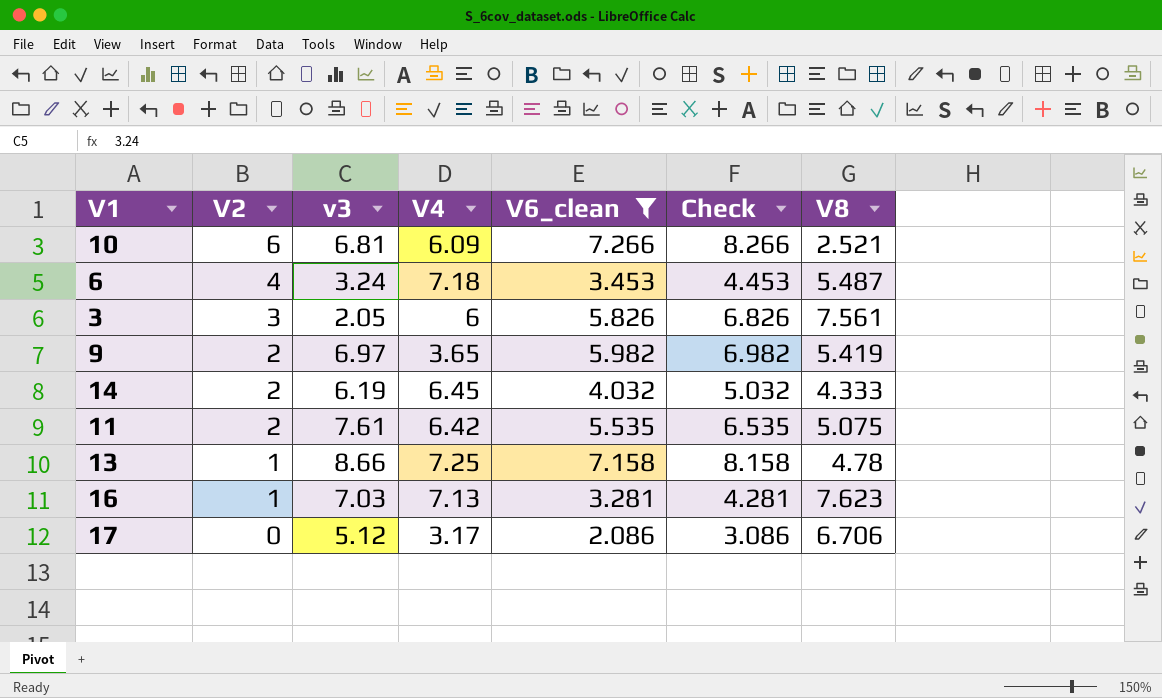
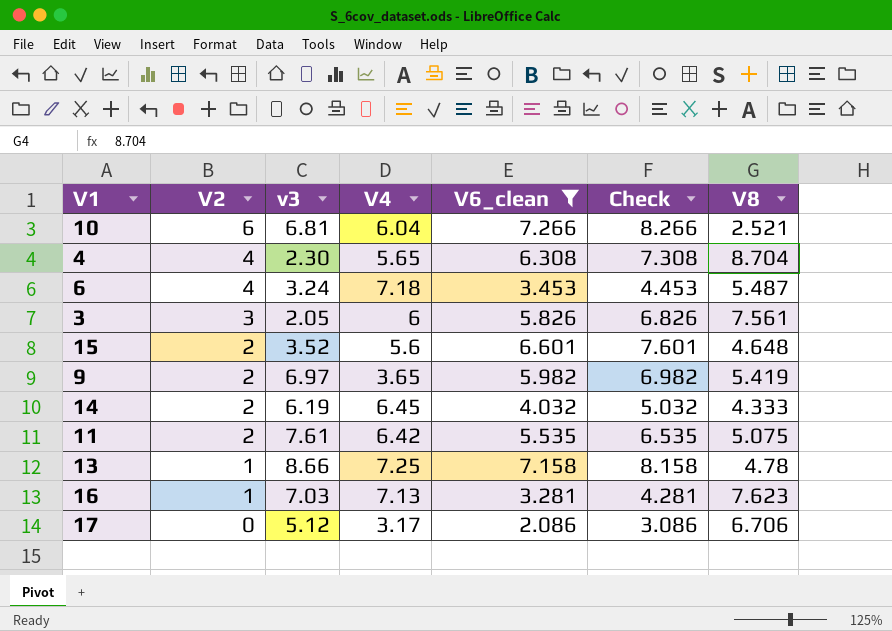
10 | V4: 6.09 -> 6.04
row 4: none -> 4 | 2.30 | 5.65 | 6.308 | 7.308 | 8.704
row 15: none -> 2 | 3.52 | 5.6 | 6.601 | 7.601 | 4.648

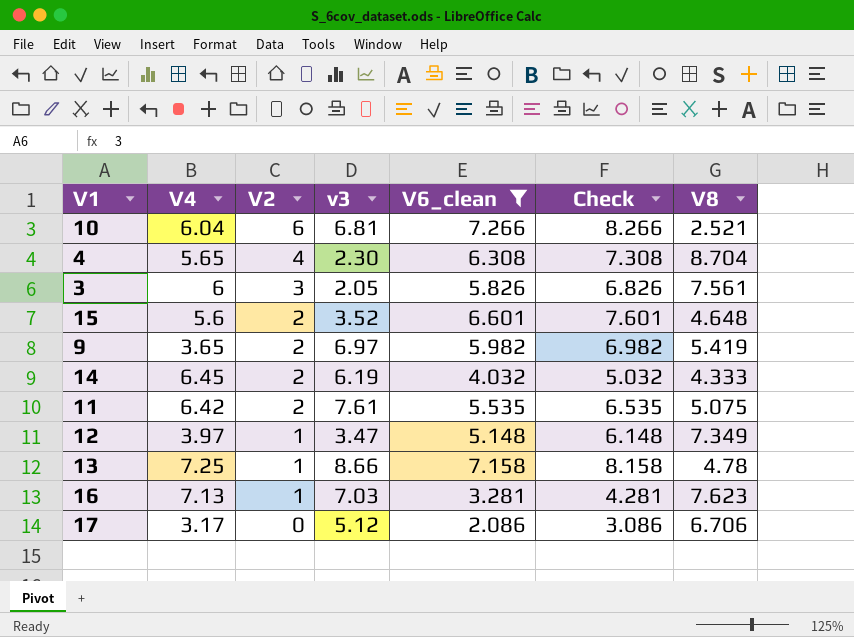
column V4 | position: 4 -> 2
row 6: 4 | 3.24 | 7.18 | 3.453 | 4.453 | 5.487 -> none
row 12: none -> 3.97 | 1 | 3.47 | 5.148 | 6.148 | 7.349

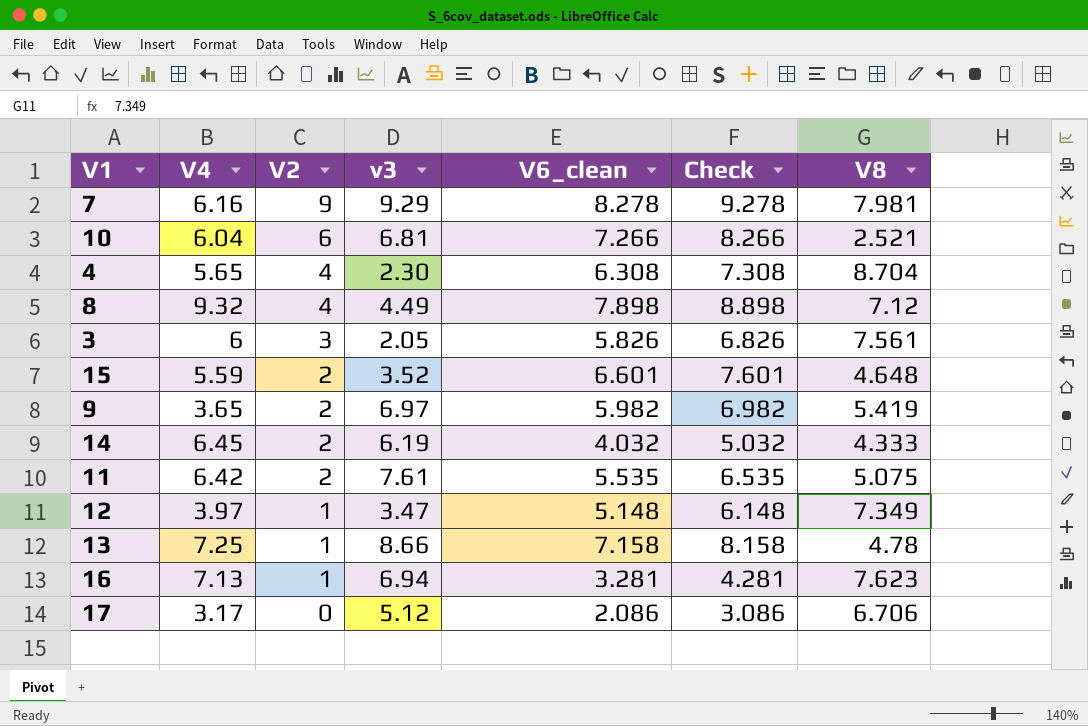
filter: V6_clean <= 7.266 -> none
15 | V4: 5.6 -> 5.59
16 | v3: 7.03 -> 6.94

